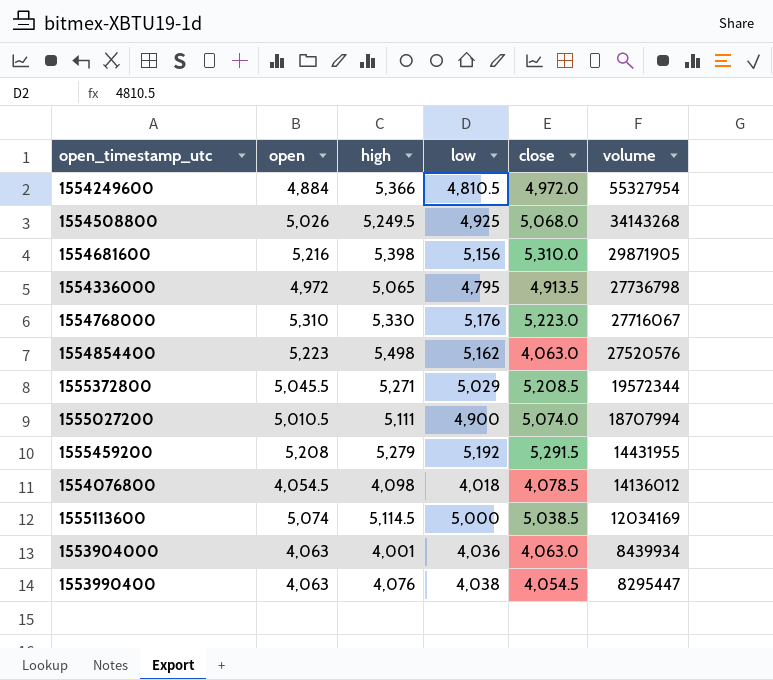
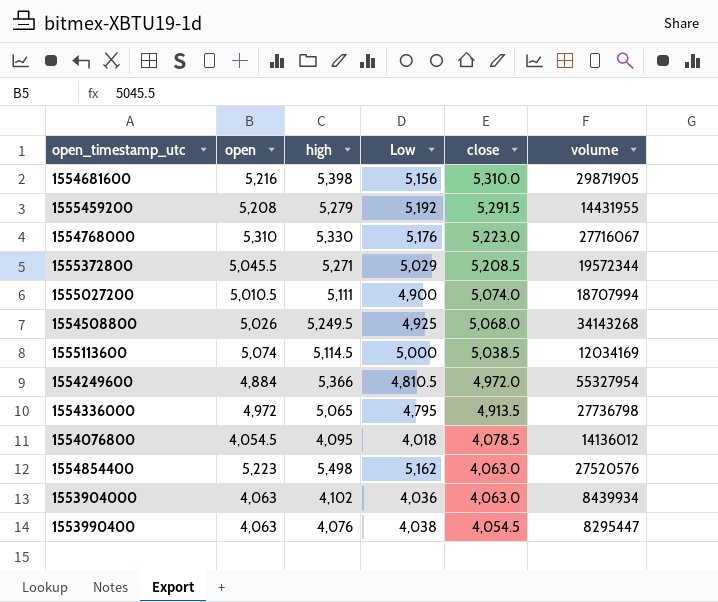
row order: volume descending -> close descending
column name: low -> Low
1554076800 | high: 4,098 -> 4,095
1553904000 | high: 4,001 -> 4,102

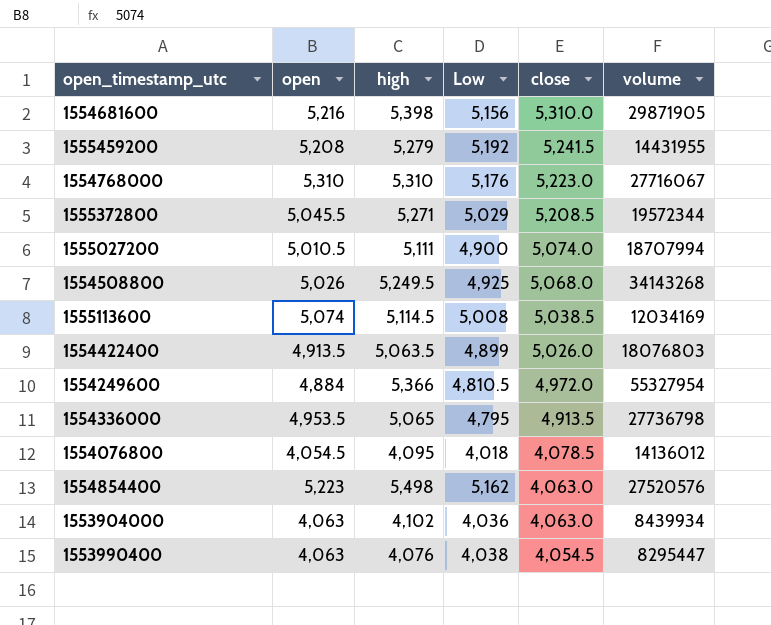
1555459200 | close: 5,291.5 -> 5,241.5
1554768000 | high: 5,330 -> 5,310
1555113600 | Low: 5,000 -> 5,008
row 1554422400: none -> 4,913.5 | 5,063.5 | 4,899 | 5,026.0 | 18076803
1554336000 | open: 4,972 -> 4,953.5

